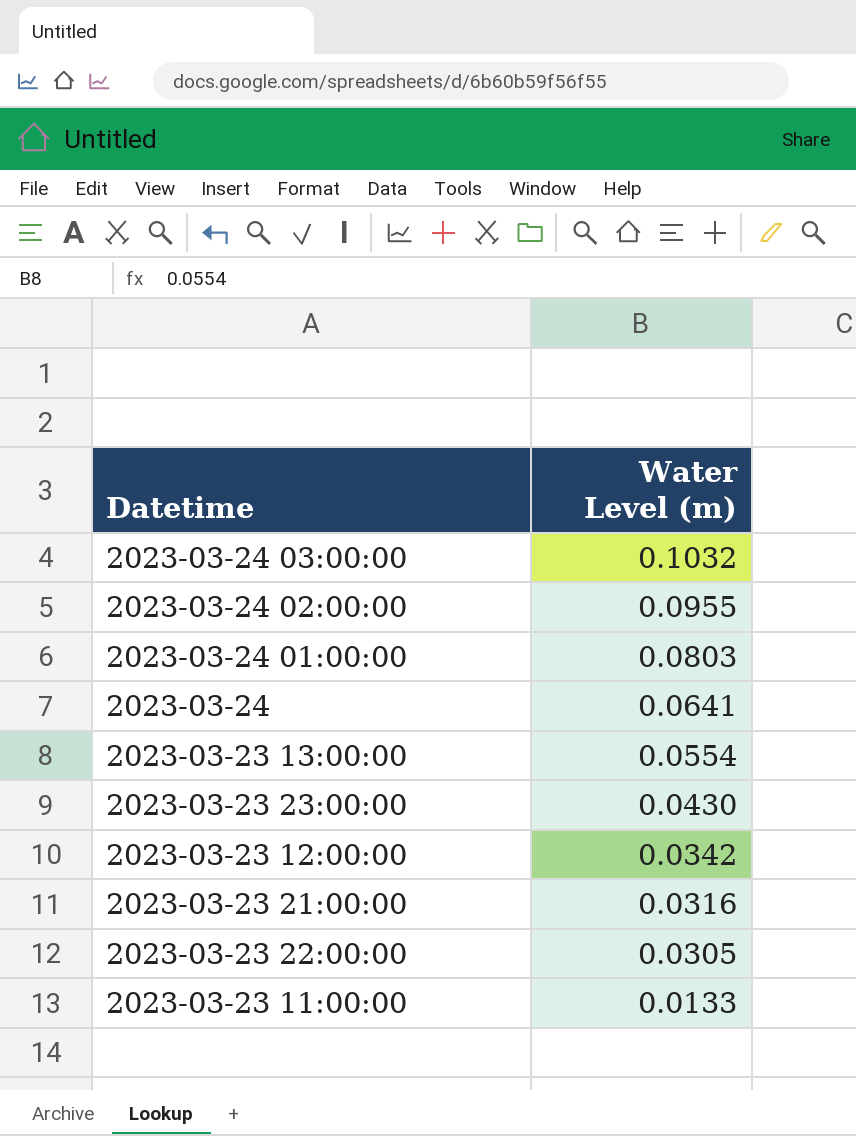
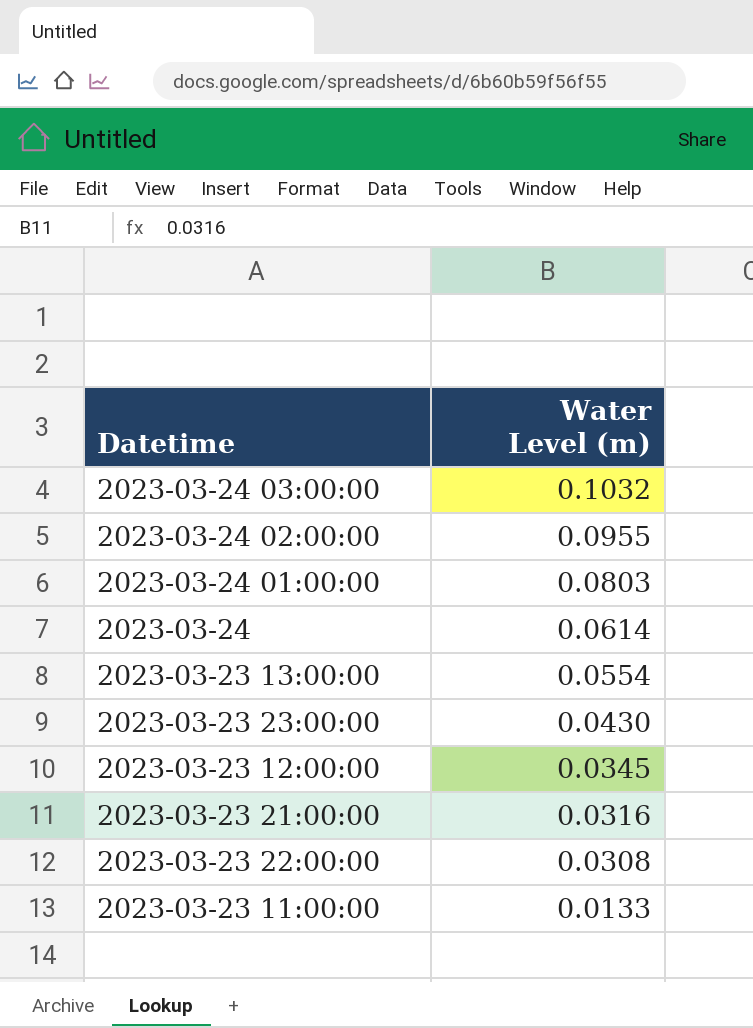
2023-03-24 | Water Level (m): 0.0641 -> 0.0614
2023-03-23 12:00:00 | Water Level (m): 0.0342 -> 0.0345
2023-03-23 22:00:00 | Water Level (m): 0.0305 -> 0.0308

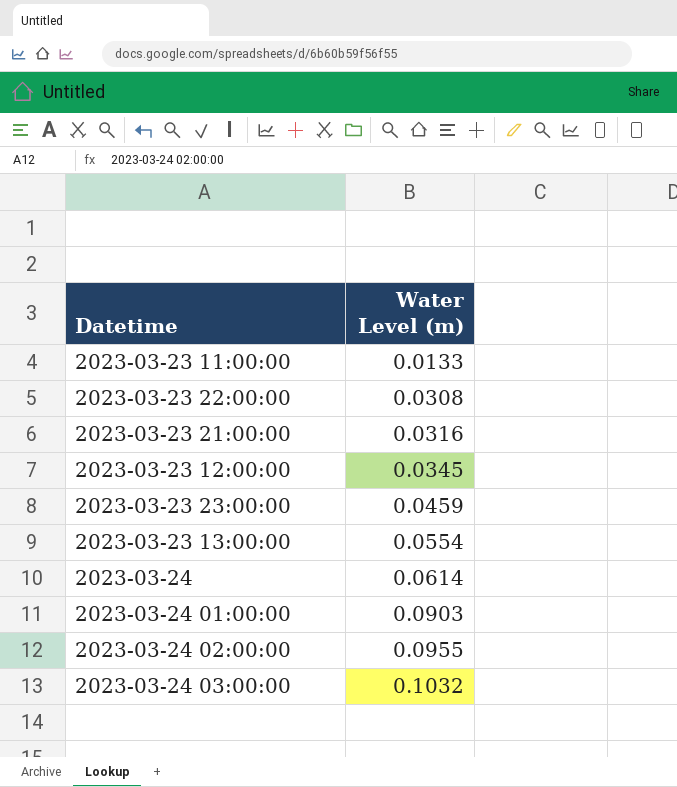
row order: Water Level (m) descending -> Water Level (m) ascending
2023-03-23 23:00:00 | Water Level (m): 0.0430 -> 0.0459
2023-03-24 01:00:00 | Water Level (m): 0.0803 -> 0.0903

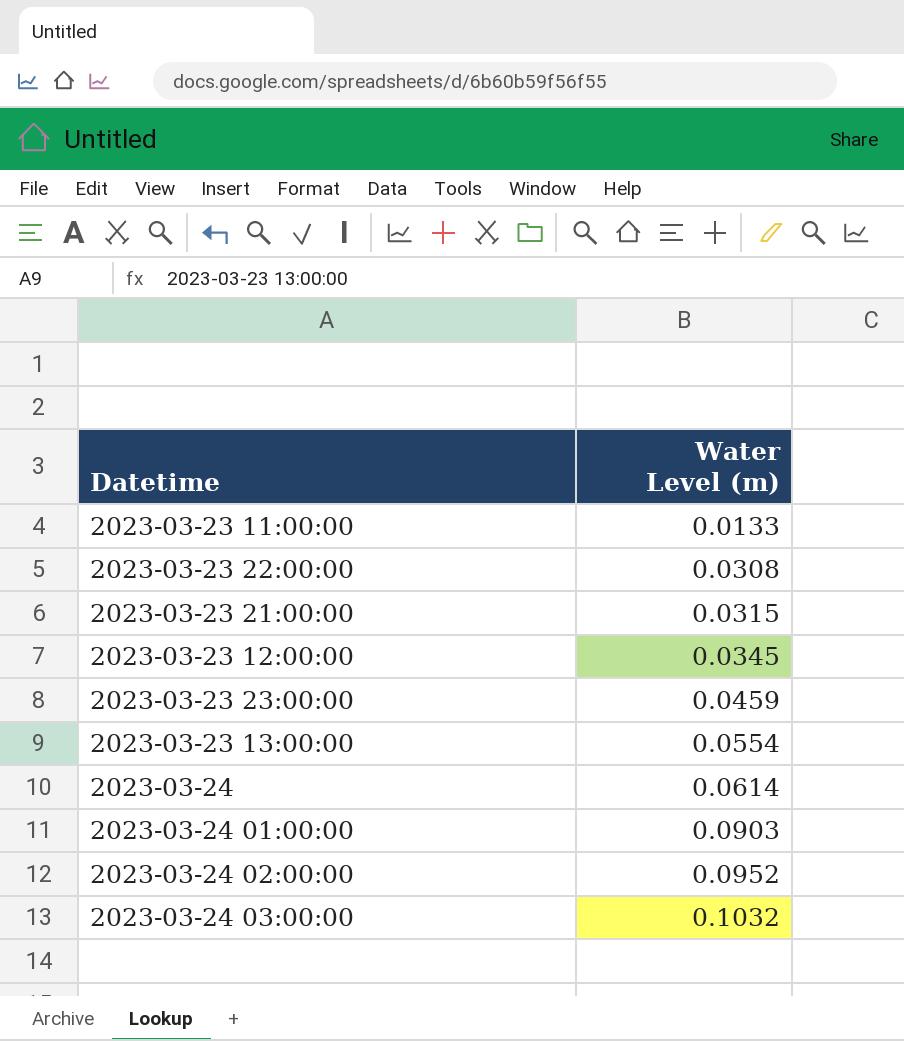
2023-03-23 21:00:00 | Water Level (m): 0.0316 -> 0.0315
2023-03-24 02:00:00 | Water Level (m): 0.0955 -> 0.0952

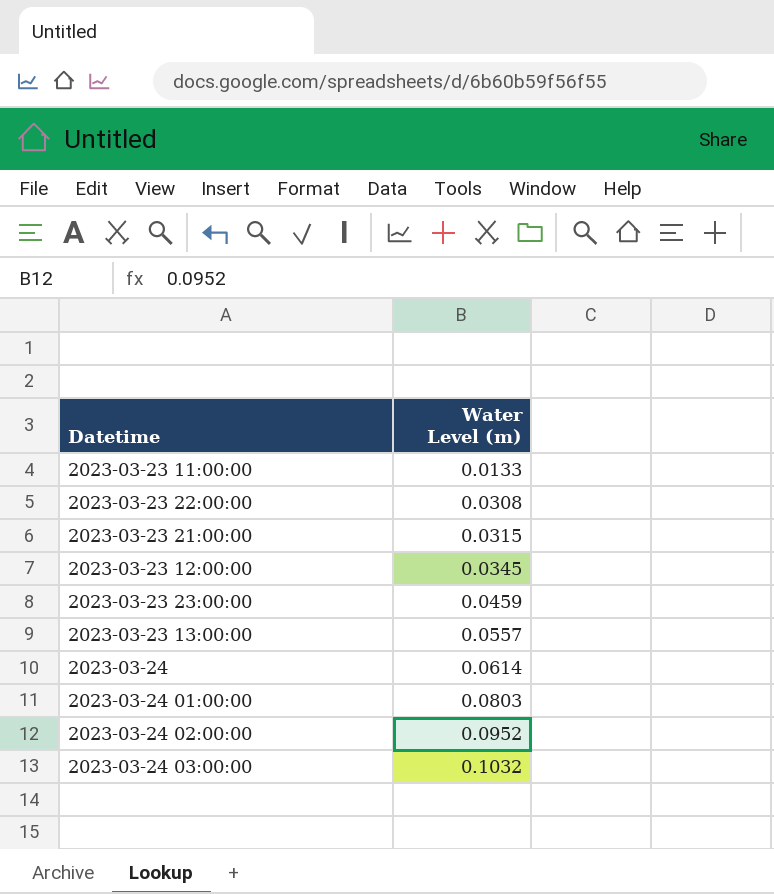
2023-03-23 13:00:00 | Water Level (m): 0.0554 -> 0.0557
2023-03-24 01:00:00 | Water Level (m): 0.0903 -> 0.0803

